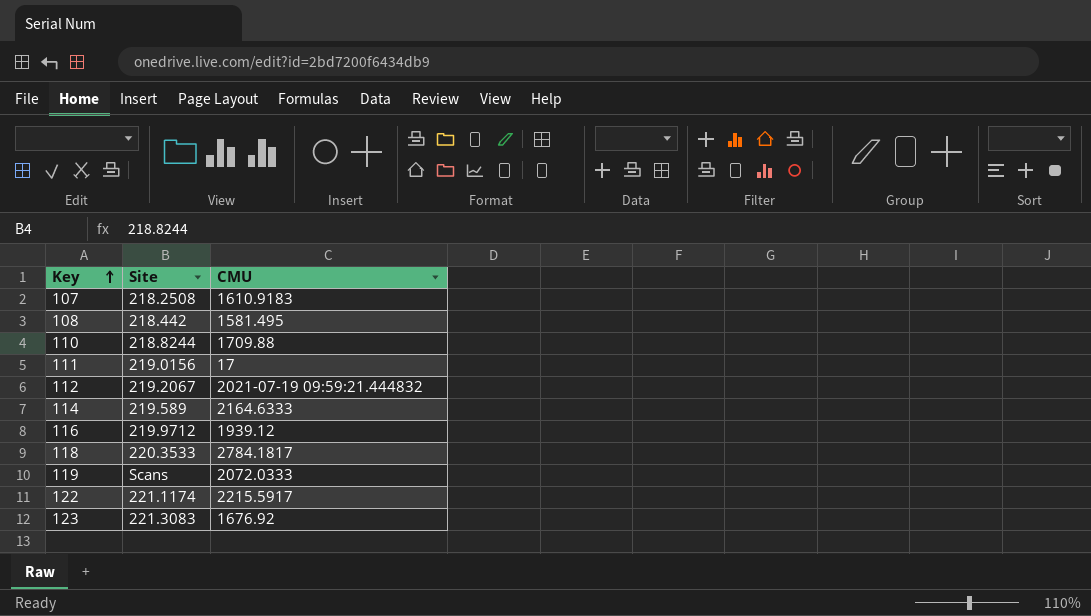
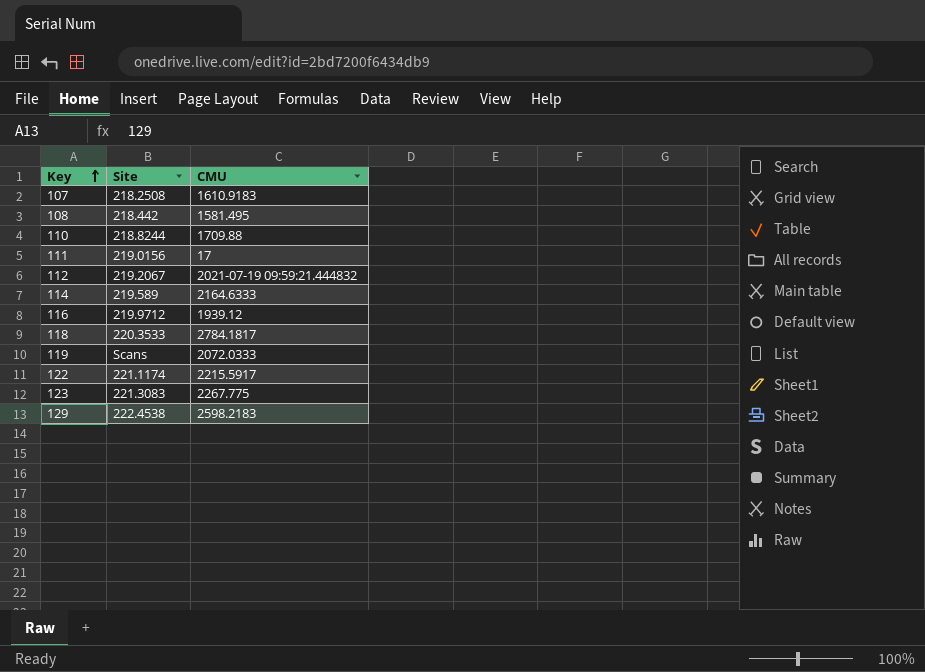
123 | CMU: 1676.92 -> 2267.775
row 129: none -> 222.4538 | 2598.2183

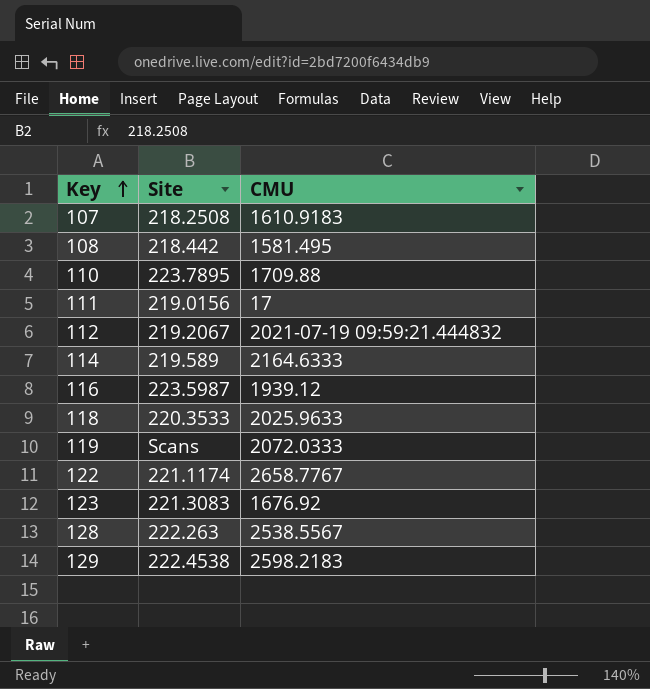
110 | Site: 218.8244 -> 223.7895
116 | Site: 219.9712 -> 223.5987
118 | CMU: 2784.1817 -> 2025.9633
122 | CMU: 2215.5917 -> 2658.7767
123 | CMU: 2267.775 -> 1676.92
row 128: none -> 222.263 | 2538.5567

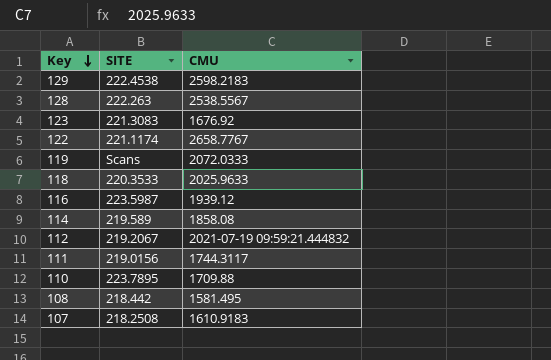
row order: Key ascending -> Key descending
column name: Site -> SITE
114 | CMU: 2164.6333 -> 1858.08
111 | CMU: 17 -> 1744.3117

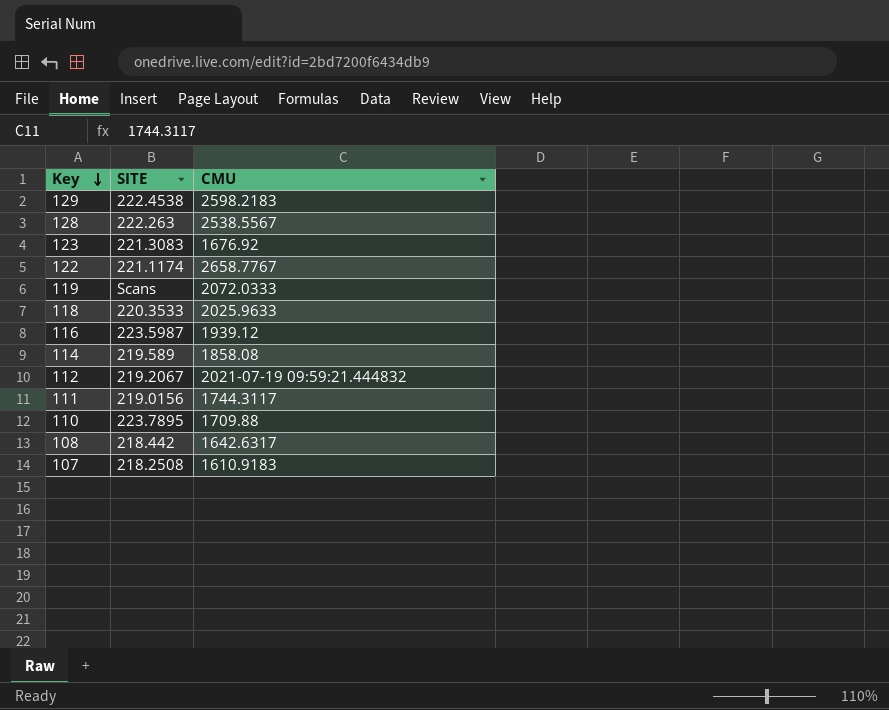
108 | CMU: 1581.495 -> 1642.6317

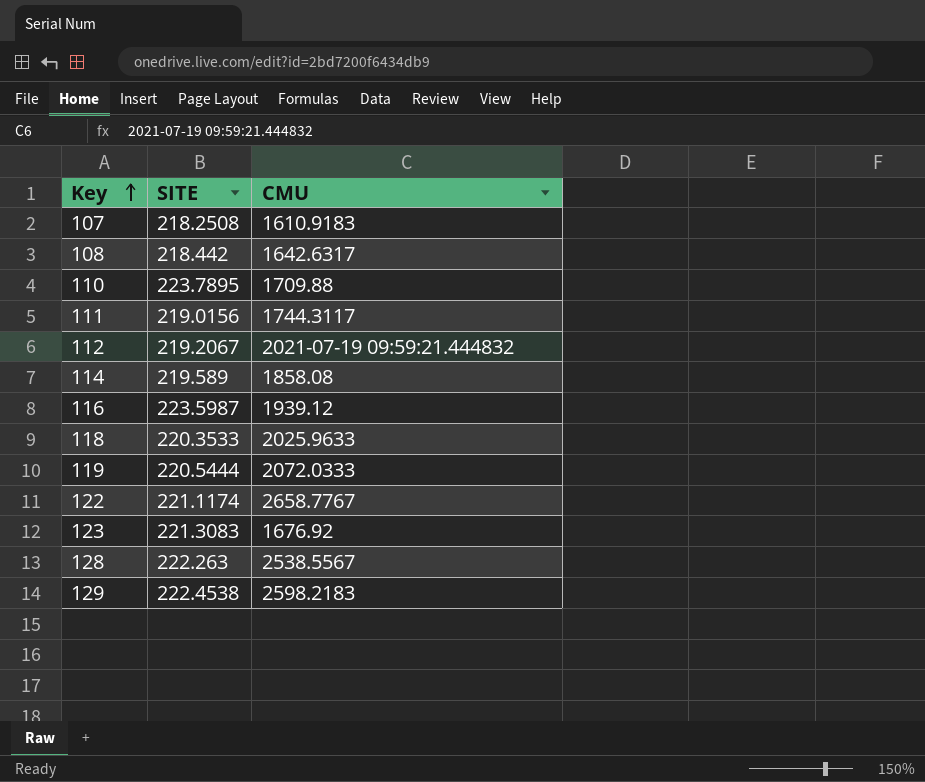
row order: Key descending -> Key ascending
119 | SITE: Scans -> 220.5444

